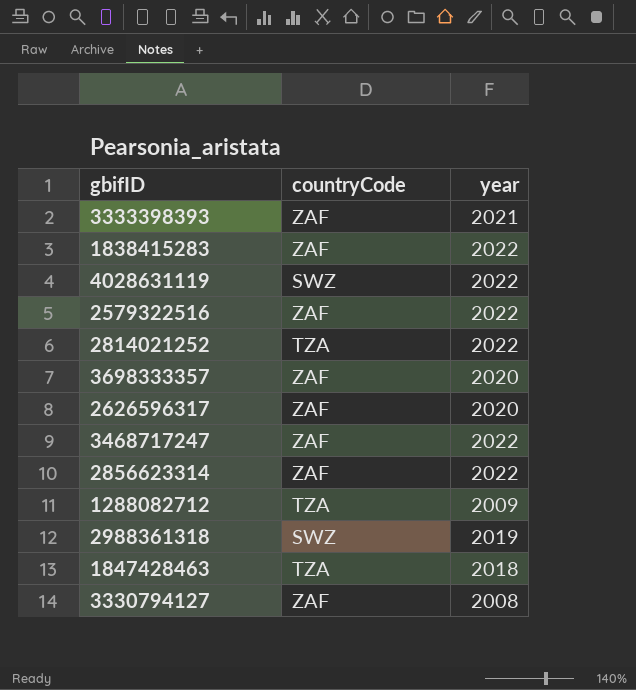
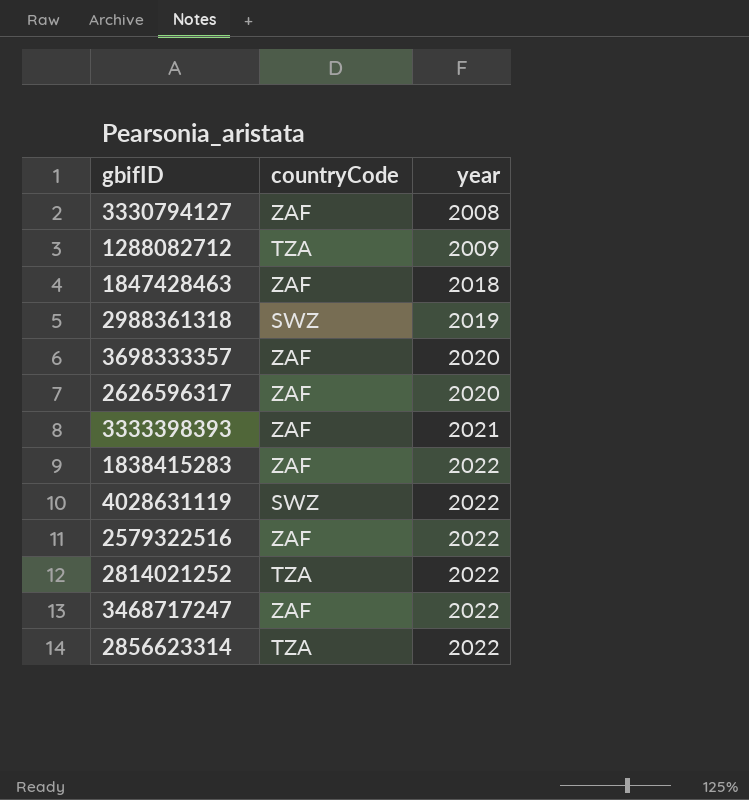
row order: none -> year ascending
1847428463 | countryCode: TZA -> ZAF
2856623314 | countryCode: ZAF -> TZA

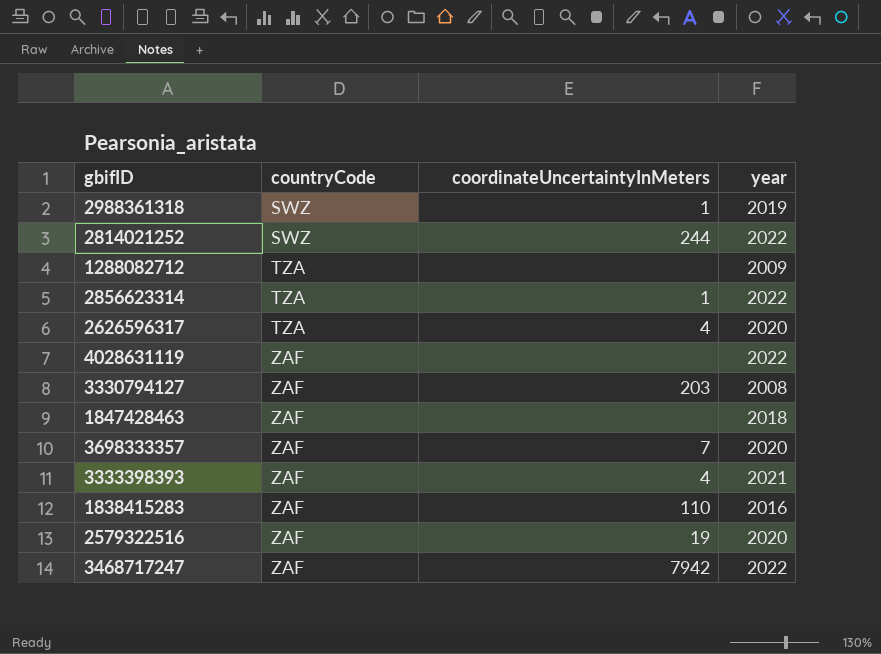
row order: year ascending -> countryCode ascending
column coordinateUncertaintyInMeters | position: none -> 3
2814021252 | countryCode: TZA -> SWZ
2626596317 | countryCode: ZAF -> TZA
4028631119 | countryCode: SWZ -> ZAF
1838415283 | year: 2022 -> 2016
2579322516 | year: 2022 -> 2020

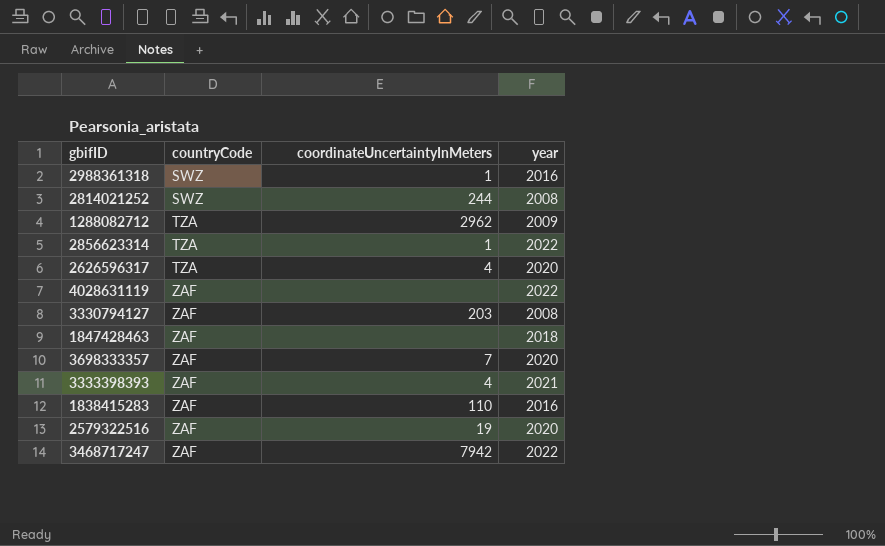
2988361318 | year: 2019 -> 2016
2814021252 | year: 2022 -> 2008
1288082712 | coordinateUncertaintyInMeters: none -> 2962

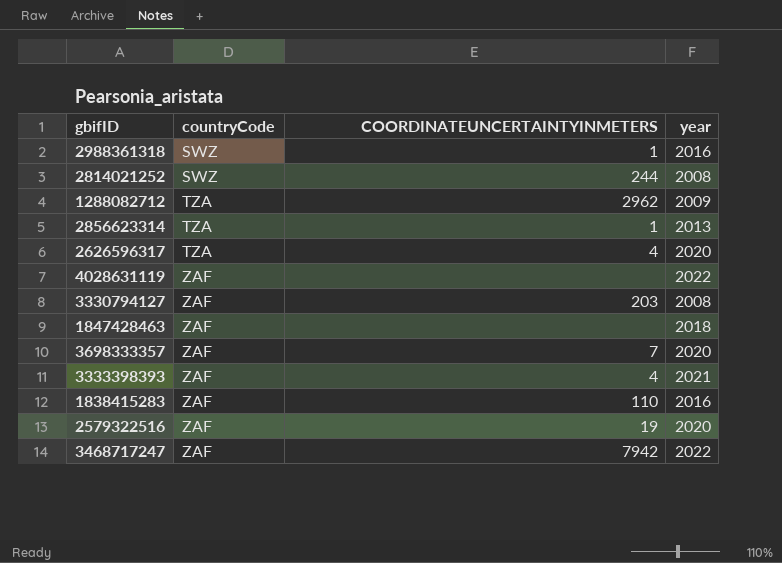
column name: coordinateUncertaintyInMeters -> COORDINATEUNCERTAINTYINMETERS
2856623314 | year: 2022 -> 2013

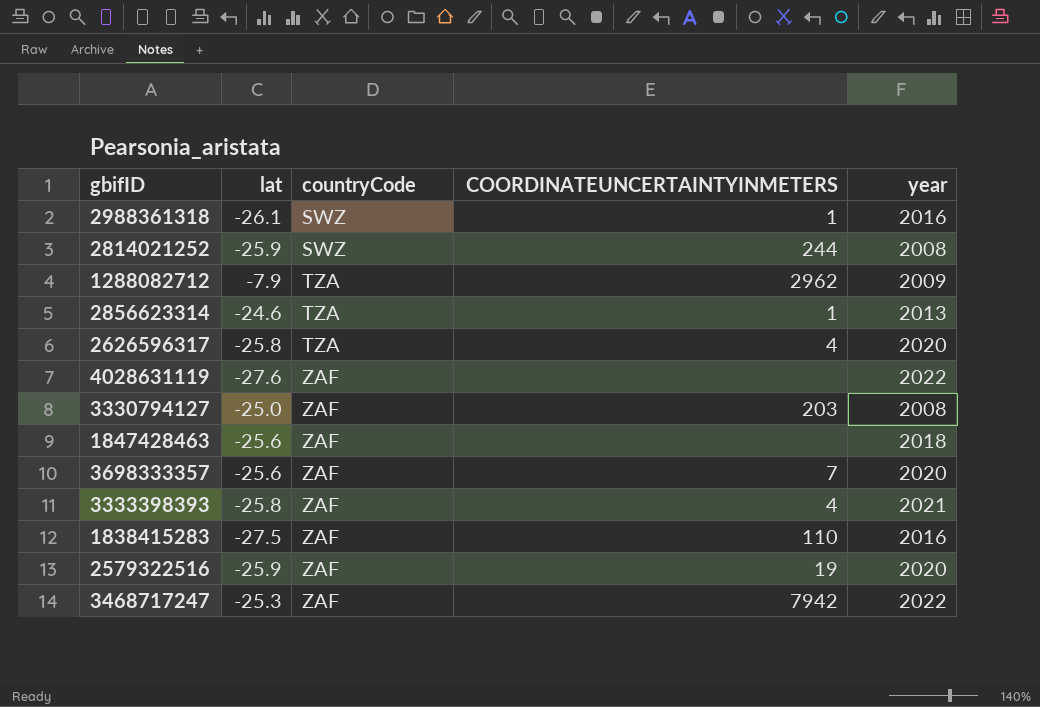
column lat | position: none -> 2

